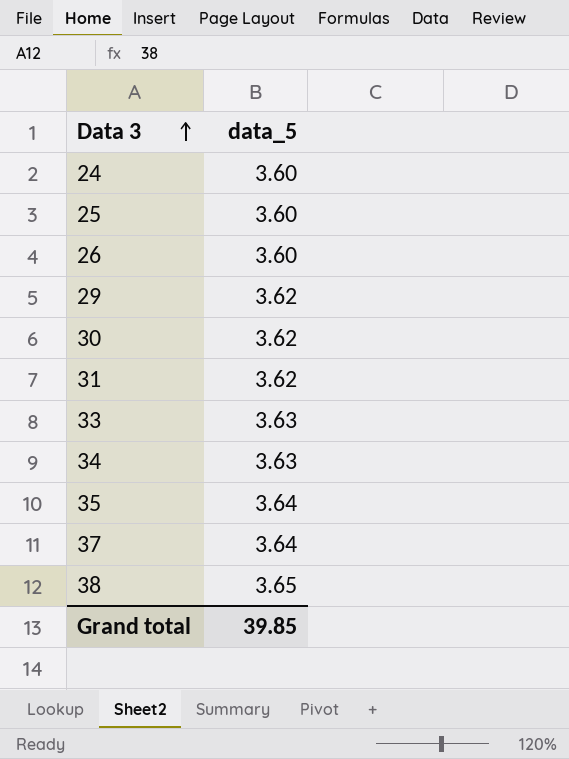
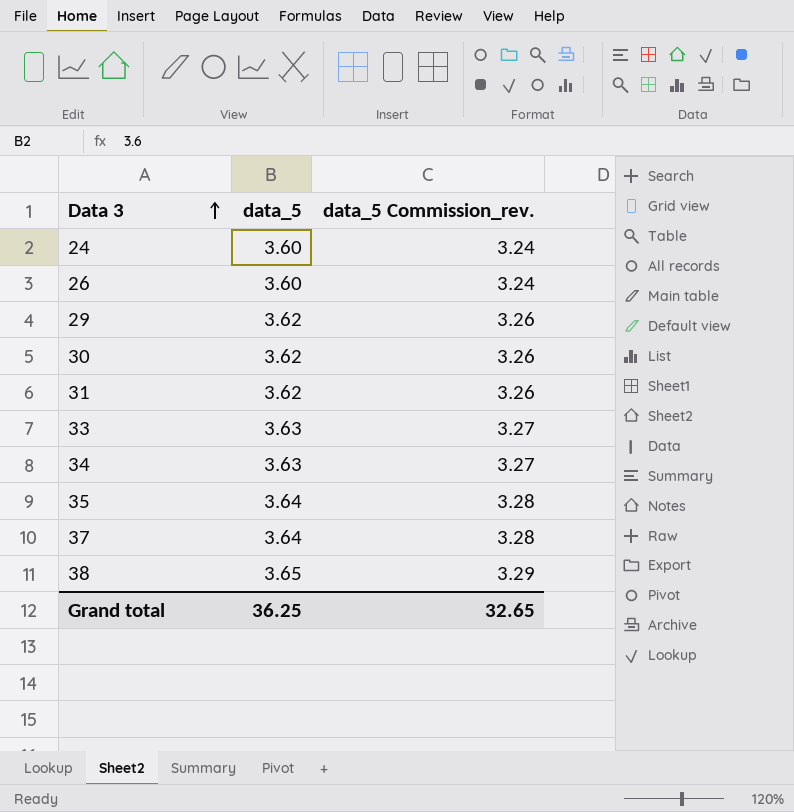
column data_5 Commission_rev. | formula: none -> [data_5] * 0.9
row 25: 3.60 -> none
Grand total | data_5: 39.85 -> 36.25

